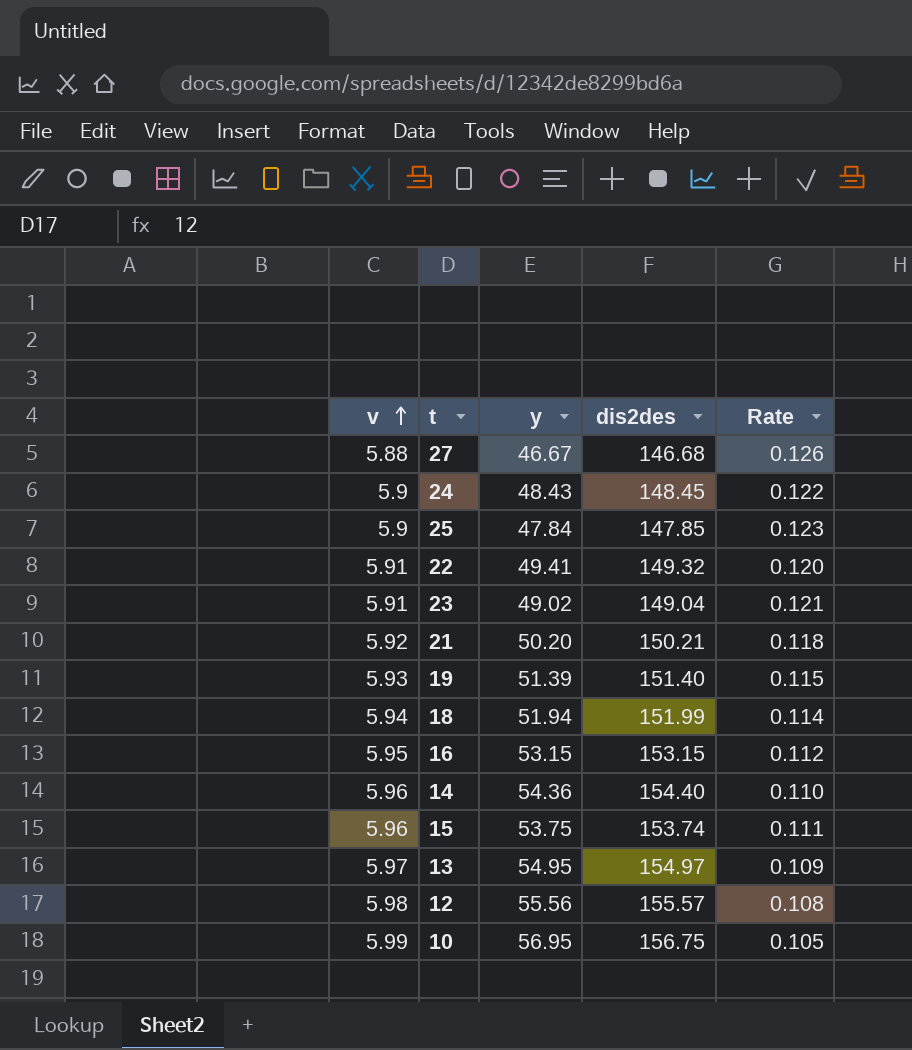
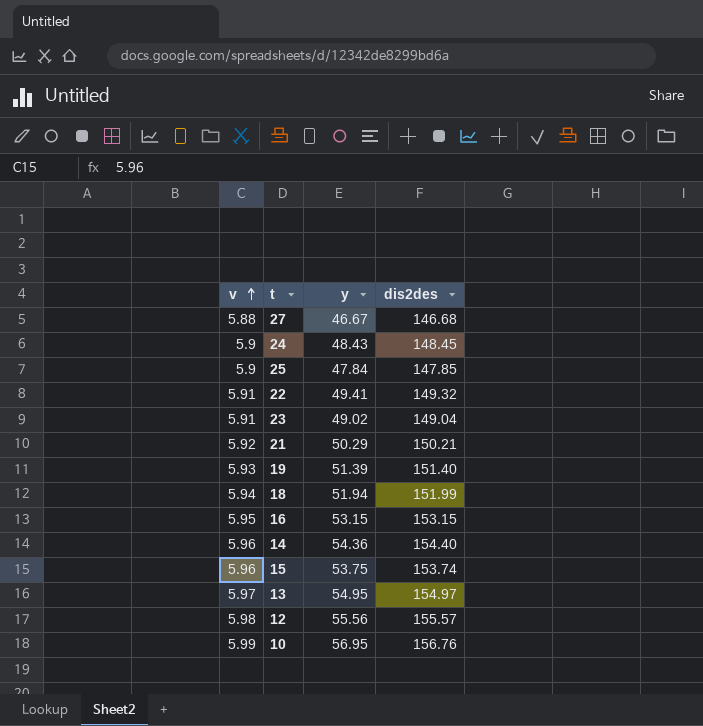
column Rate | formula: [v] / [y] -> none
21 | y: 50.20 -> 50.29
10 | dis2des: 156.75 -> 156.76

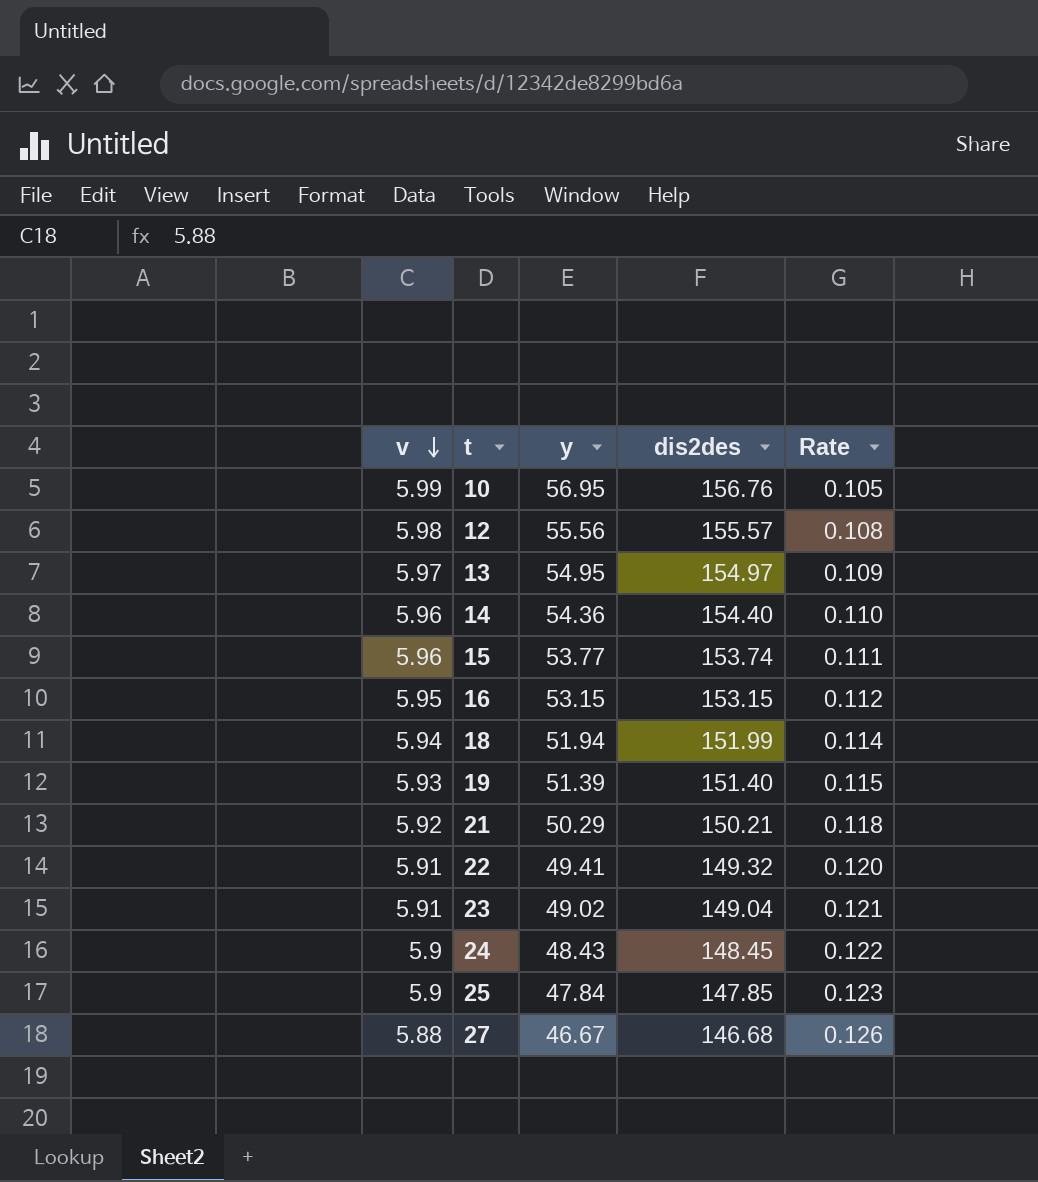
row order: v ascending -> v descending
column Rate | formula: none -> [v] / [y]
15 | y: 53.75 -> 53.77

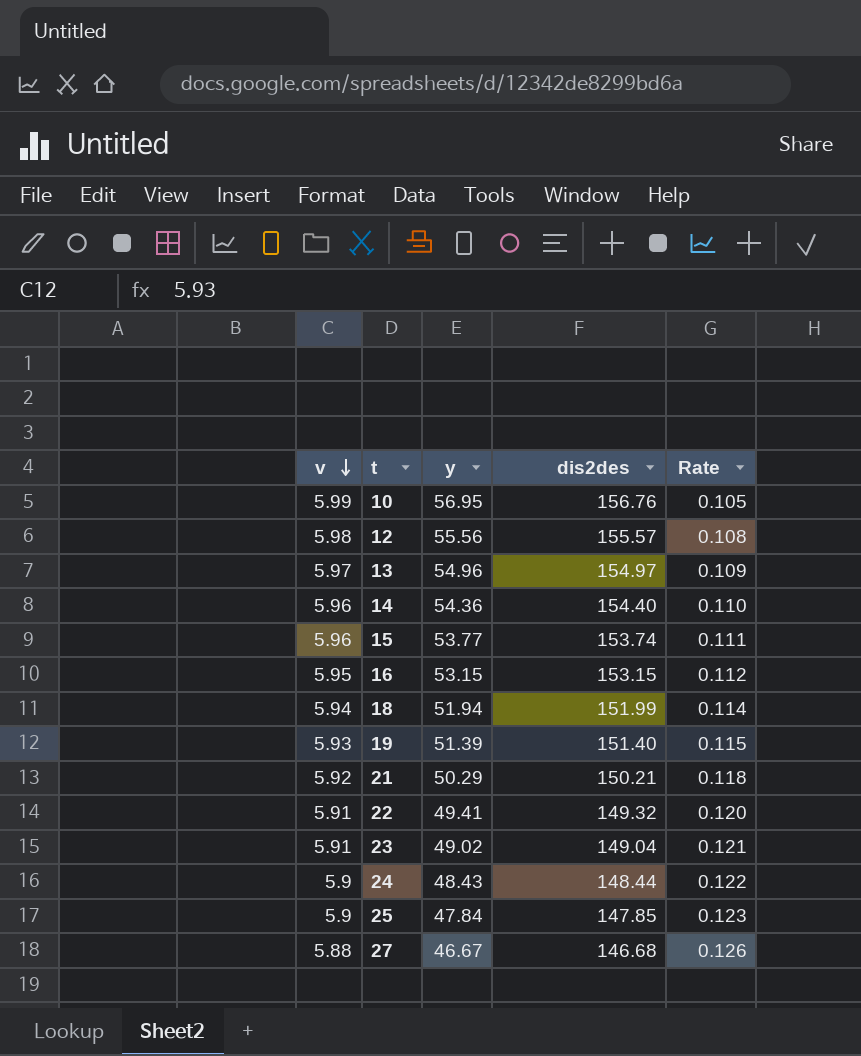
13 | y: 54.95 -> 54.96
24 | dis2des: 148.45 -> 148.44

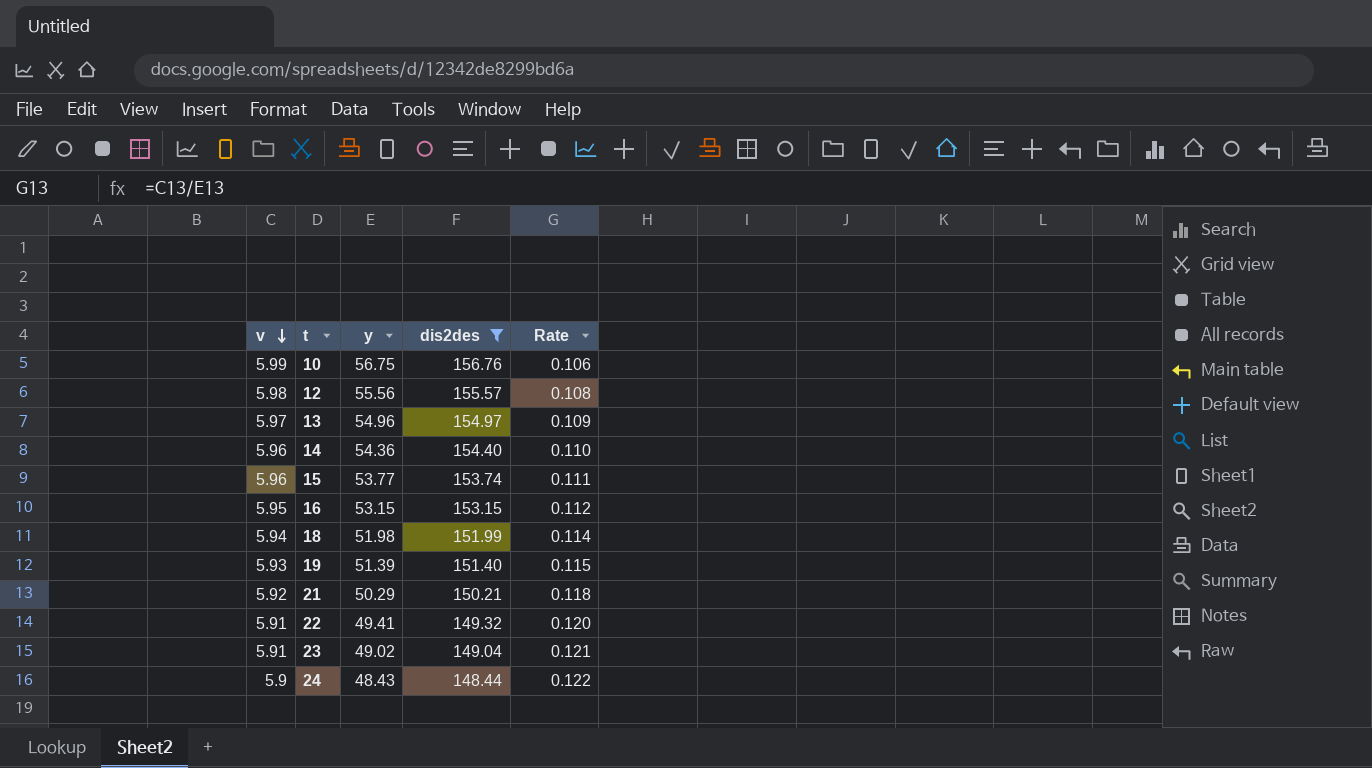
filter: none -> dis2des >= 148.44
10 | y: 56.95 -> 56.75
10 | Rate: 0.105 -> 0.106
18 | y: 51.94 -> 51.98

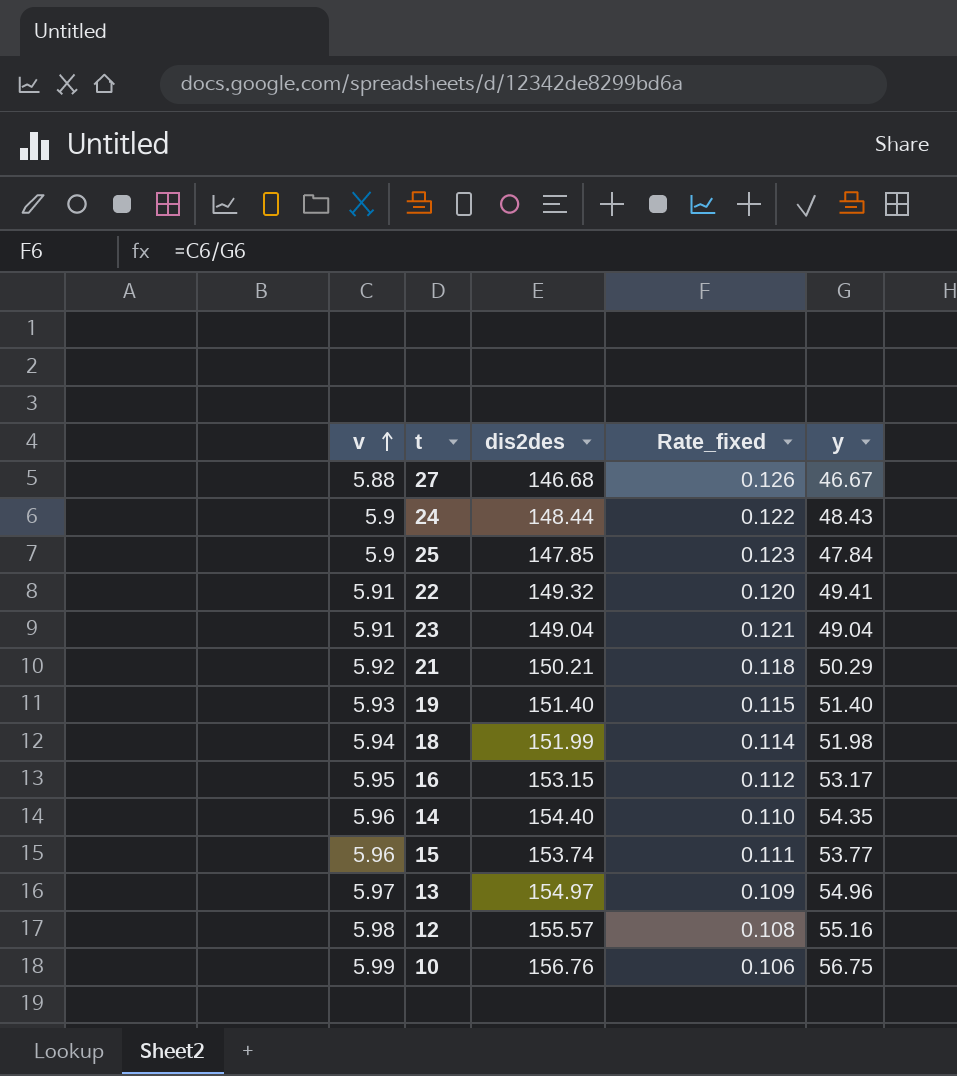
filter: dis2des >= 148.44 -> none
row order: v descending -> v ascending
column name: Rate -> Rate_fixed
column y | position: 3 -> 5
23 | y: 49.02 -> 49.04
19 | y: 51.39 -> 51.40
16 | y: 53.15 -> 53.17
14 | y: 54.36 -> 54.35
12 | y: 55.56 -> 55.16

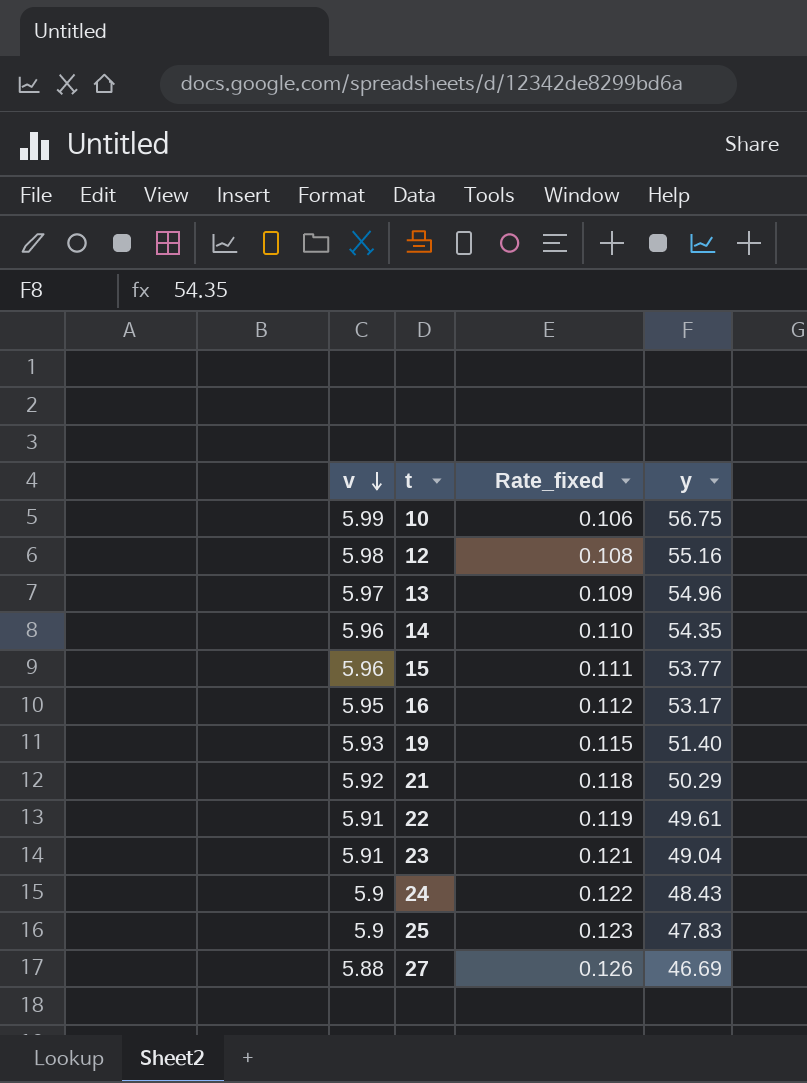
row order: v ascending -> v descending
column dis2des | position: 3 -> none
row 18: 5.94 | 151.99 | 0.114 | 51.98 -> none
22 | Rate_fixed: 0.120 -> 0.119
22 | y: 49.41 -> 49.61
25 | y: 47.84 -> 47.83
27 | y: 46.67 -> 46.69

